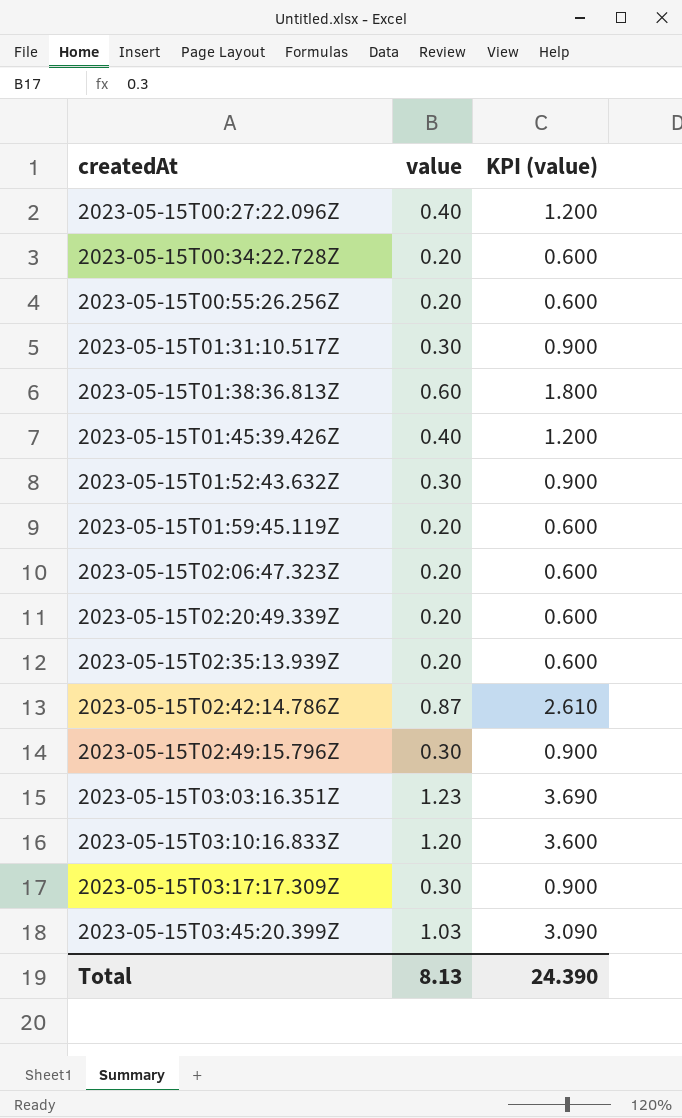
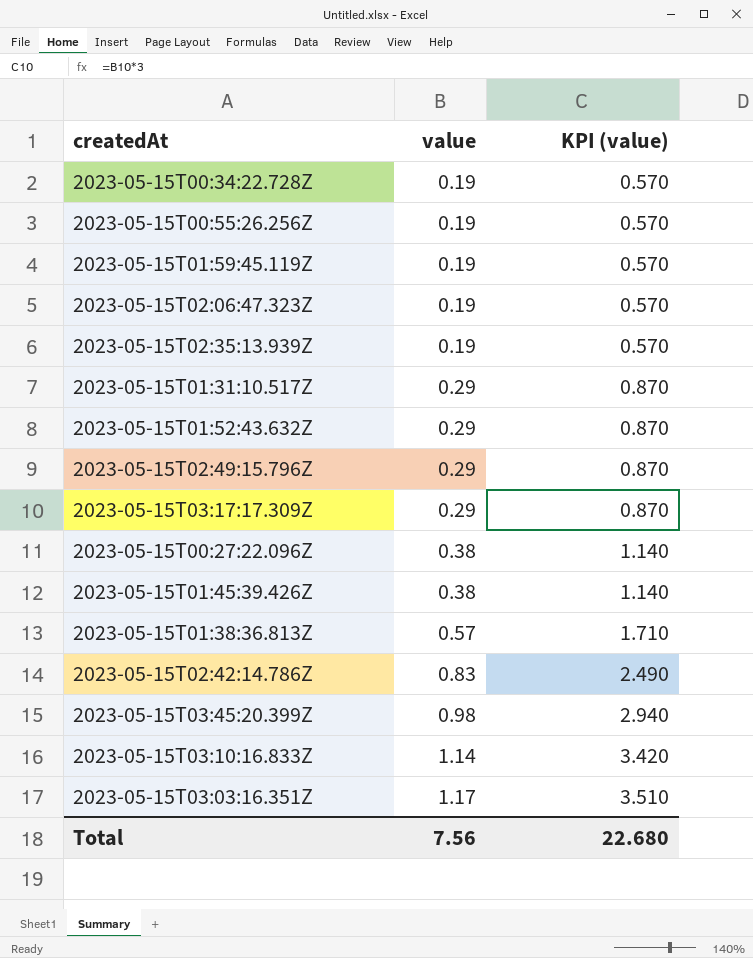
row order: createdAt ascending -> value ascending
row 2023-05-15T02:20:49.339Z: 0.20 | 0.600 -> none
2023-05-15T00:34:22.728Z | value: 0.20 -> 0.19
2023-05-15T00:34:22.728Z | KPI (value): 0.600 -> 0.570
2023-05-15T00:55:26.256Z | value: 0.20 -> 0.19
2023-05-15T00:55:26.256Z | KPI (value): 0.600 -> 0.570
2023-05-15T01:59:45.119Z | value: 0.20 -> 0.19
2023-05-15T01:59:45.119Z | KPI (value): 0.600 -> 0.570
2023-05-15T02:06:47.323Z | value: 0.20 -> 0.19
2023-05-15T02:06:47.323Z | KPI (value): 0.600 -> 0.570
2023-05-15T02:35:13.939Z | value: 0.20 -> 0.19
2023-05-15T02:35:13.939Z | KPI (value): 0.600 -> 0.570
2023-05-15T01:31:10.517Z | value: 0.30 -> 0.29
2023-05-15T01:31:10.517Z | KPI (value): 0.900 -> 0.870
2023-05-15T01:52:43.632Z | value: 0.30 -> 0.29
2023-05-15T01:52:43.632Z | KPI (value): 0.900 -> 0.870
2023-05-15T02:49:15.796Z | value: 0.30 -> 0.29
2023-05-15T02:49:15.796Z | KPI (value): 0.900 -> 0.870
2023-05-15T03:17:17.309Z | value: 0.30 -> 0.29
2023-05-15T03:17:17.309Z | KPI (value): 0.900 -> 0.870
2023-05-15T00:27:22.096Z | value: 0.40 -> 0.38
2023-05-15T00:27:22.096Z | KPI (value): 1.200 -> 1.140
2023-05-15T01:45:39.426Z | value: 0.40 -> 0.38
2023-05-15T01:45:39.426Z | KPI (value): 1.200 -> 1.140
2023-05-15T01:38:36.813Z | value: 0.60 -> 0.57
2023-05-15T01:38:36.813Z | KPI (value): 1.800 -> 1.710
2023-05-15T02:42:14.786Z | value: 0.87 -> 0.83
2023-05-15T02:42:14.786Z | KPI (value): 2.610 -> 2.490
2023-05-15T03:45:20.399Z | value: 1.03 -> 0.98
2023-05-15T03:45:20.399Z | KPI (value): 3.090 -> 2.940
2023-05-15T03:10:16.833Z | value: 1.20 -> 1.14
2023-05-15T03:10:16.833Z | KPI (value): 3.600 -> 3.420
2023-05-15T03:03:16.351Z | value: 1.23 -> 1.17
2023-05-15T03:03:16.351Z | KPI (value): 3.690 -> 3.510
Total | value: 8.13 -> 7.56
Total | KPI (value): 24.390 -> 22.680

